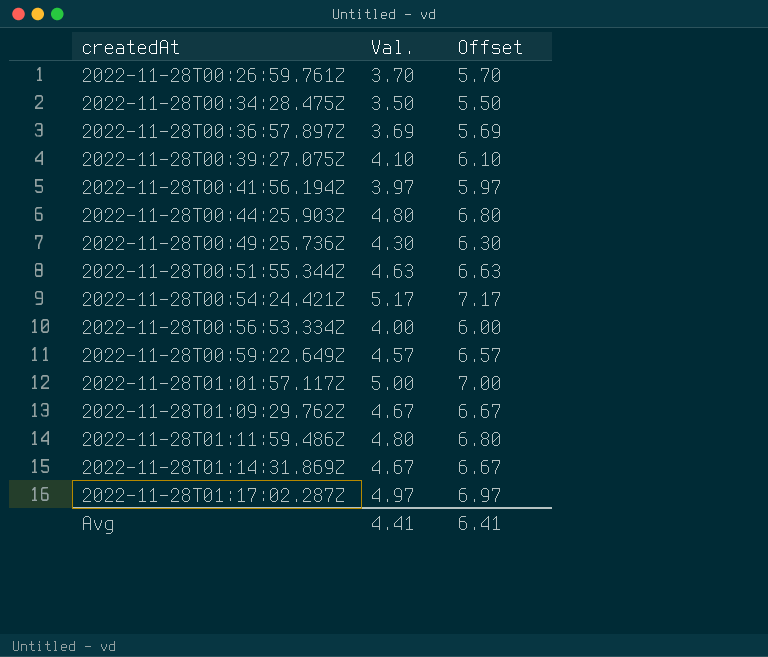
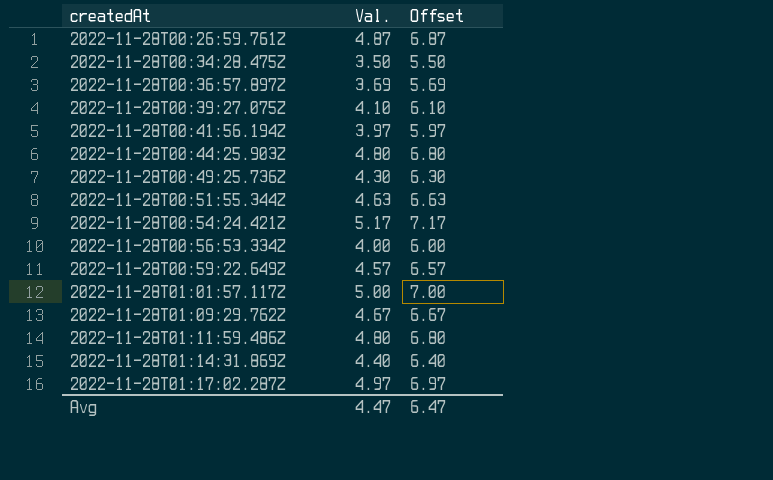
2022-11-28T00:26:59.761Z | Val.: 3.70 -> 4.87
2022-11-28T00:26:59.761Z | Offset: 5.70 -> 6.87
2022-11-28T01:14:31.869Z | Val.: 4.67 -> 4.40
2022-11-28T01:14:31.869Z | Offset: 6.67 -> 6.40
Avg | Val.: 4.41 -> 4.47
Avg | Offset: 6.41 -> 6.47

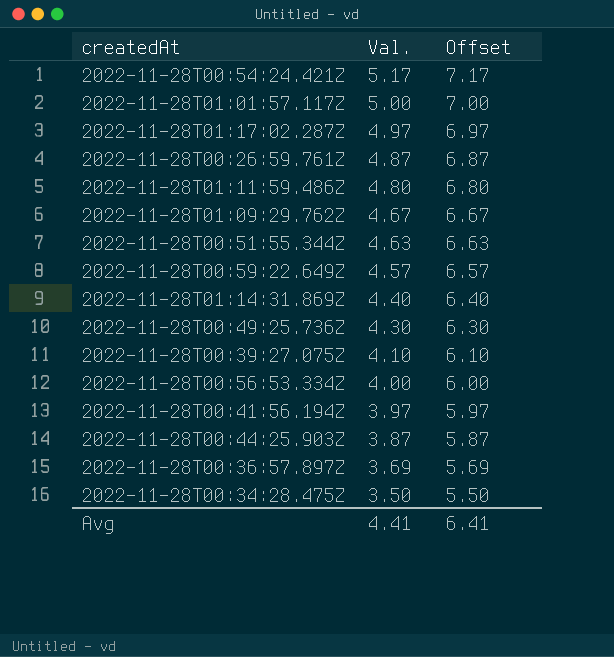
row order: createdAt ascending -> Val. descending
2022-11-28T00:44:25.903Z | Val.: 4.80 -> 3.87
2022-11-28T00:44:25.903Z | Offset: 6.80 -> 5.87
Avg | Val.: 4.47 -> 4.41
Avg | Offset: 6.47 -> 6.41

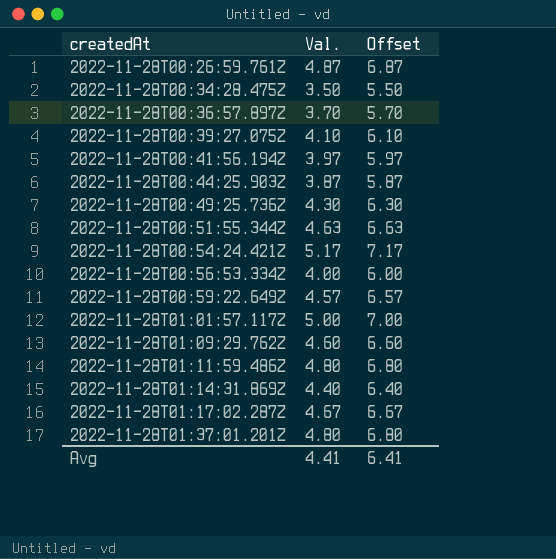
row order: Val. descending -> createdAt ascending
2022-11-28T00:36:57.897Z | Val.: 3.69 -> 3.70
2022-11-28T00:36:57.897Z | Offset: 5.69 -> 5.70
2022-11-28T01:09:29.762Z | Val.: 4.67 -> 4.60
2022-11-28T01:09:29.762Z | Offset: 6.67 -> 6.60
2022-11-28T01:17:02.287Z | Val.: 4.97 -> 4.67
2022-11-28T01:17:02.287Z | Offset: 6.97 -> 6.67
row 2022-11-28T01:37:01.201Z: none -> 4.80 | 6.80

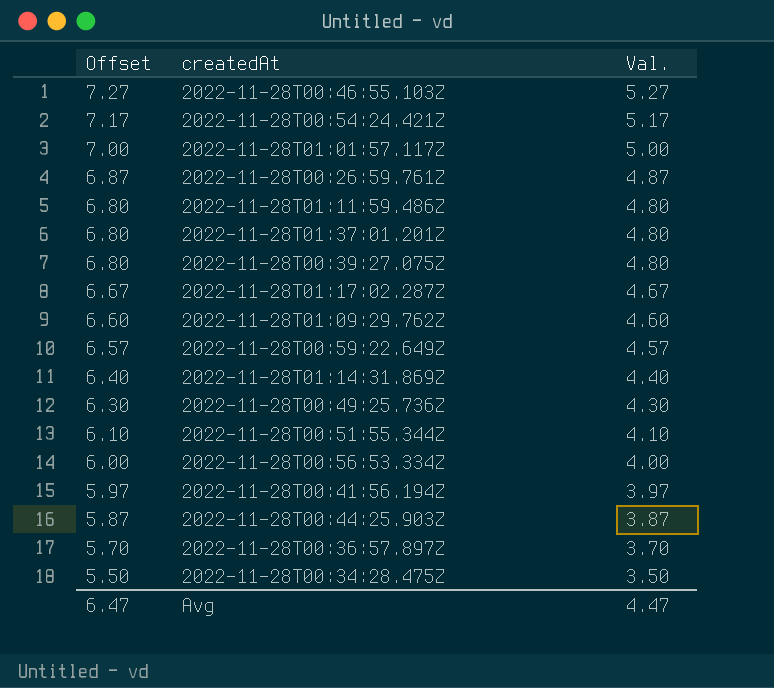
row order: createdAt ascending -> Offset descending
column Offset | position: 3 -> 1
row 2022-11-28T00:46:55.103Z: none -> 7.27 | 5.27
2022-11-28T00:39:27.075Z | Offset: 6.10 -> 6.80
2022-11-28T00:39:27.075Z | Val.: 4.10 -> 4.80
2022-11-28T00:51:55.344Z | Offset: 6.63 -> 6.10
2022-11-28T00:51:55.344Z | Val.: 4.63 -> 4.10
Avg | Offset: 6.41 -> 6.47
Avg | Val.: 4.41 -> 4.47

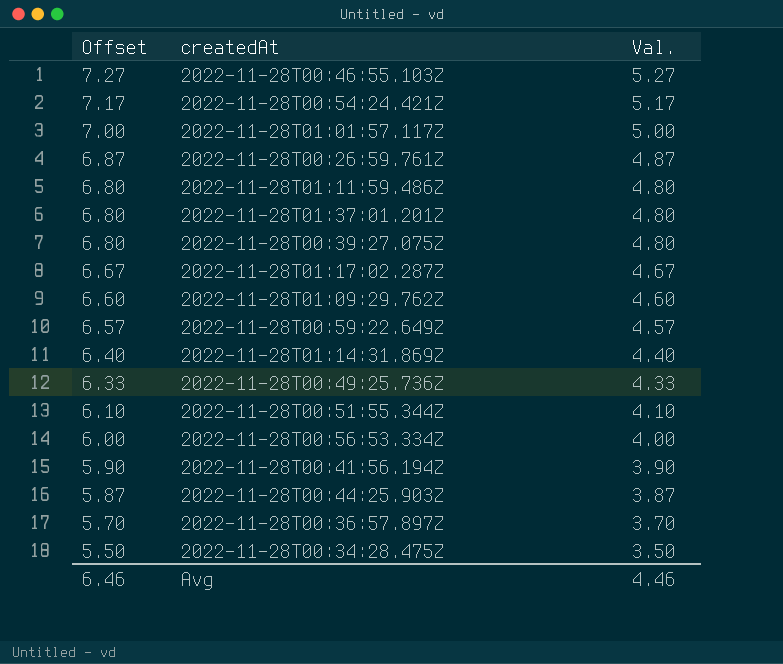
2022-11-28T00:49:25.736Z | Offset: 6.30 -> 6.33
2022-11-28T00:49:25.736Z | Val.: 4.30 -> 4.33
2022-11-28T00:41:56.194Z | Offset: 5.97 -> 5.90
2022-11-28T00:41:56.194Z | Val.: 3.97 -> 3.90
Avg | Offset: 6.47 -> 6.46
Avg | Val.: 4.47 -> 4.46

